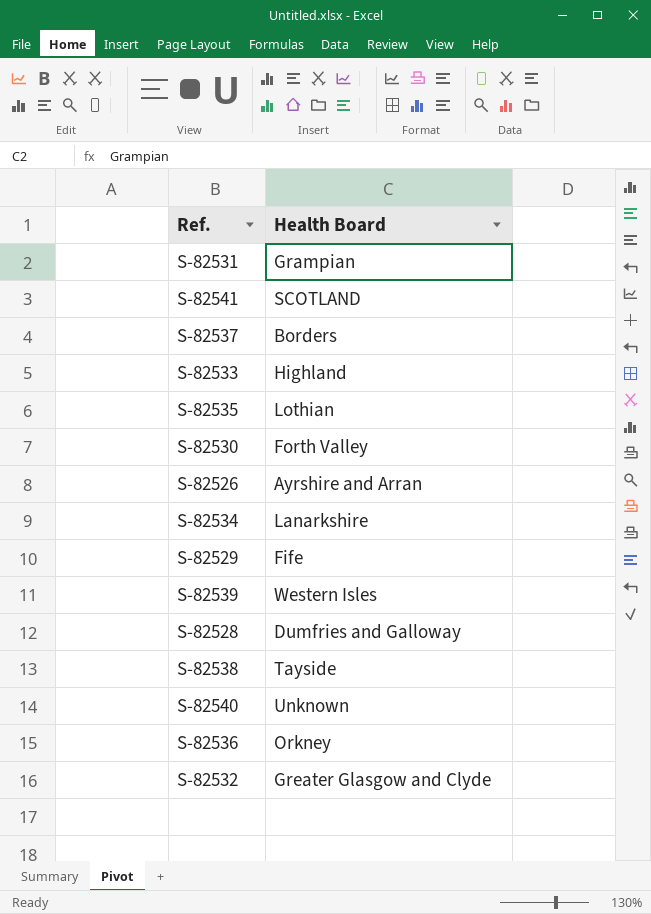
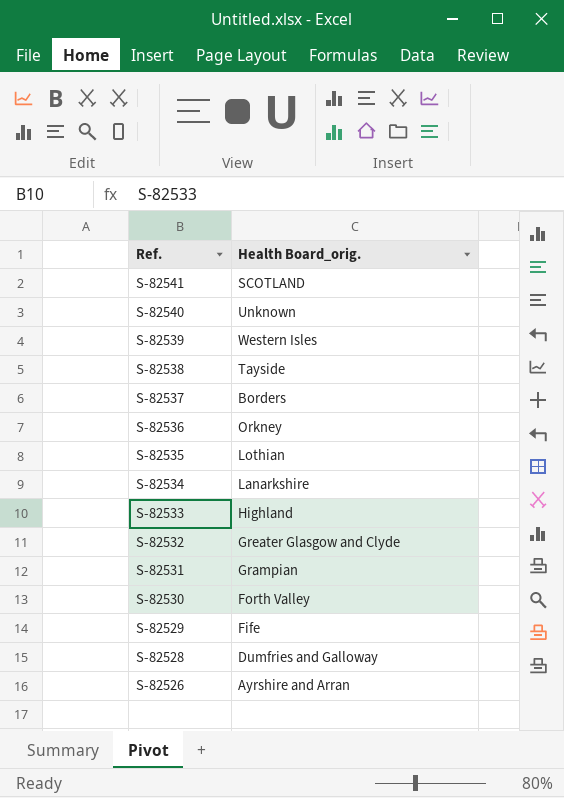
row order: none -> Ref. descending
column name: Health Board -> Health Board_orig.

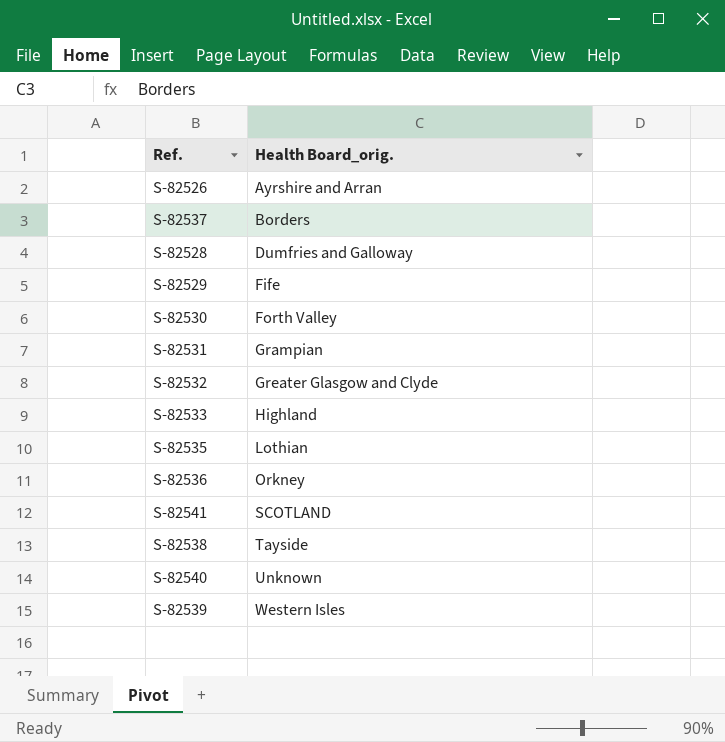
row order: Ref. descending -> Health Board_orig. ascending
row S-82534: Lanarkshire -> none

